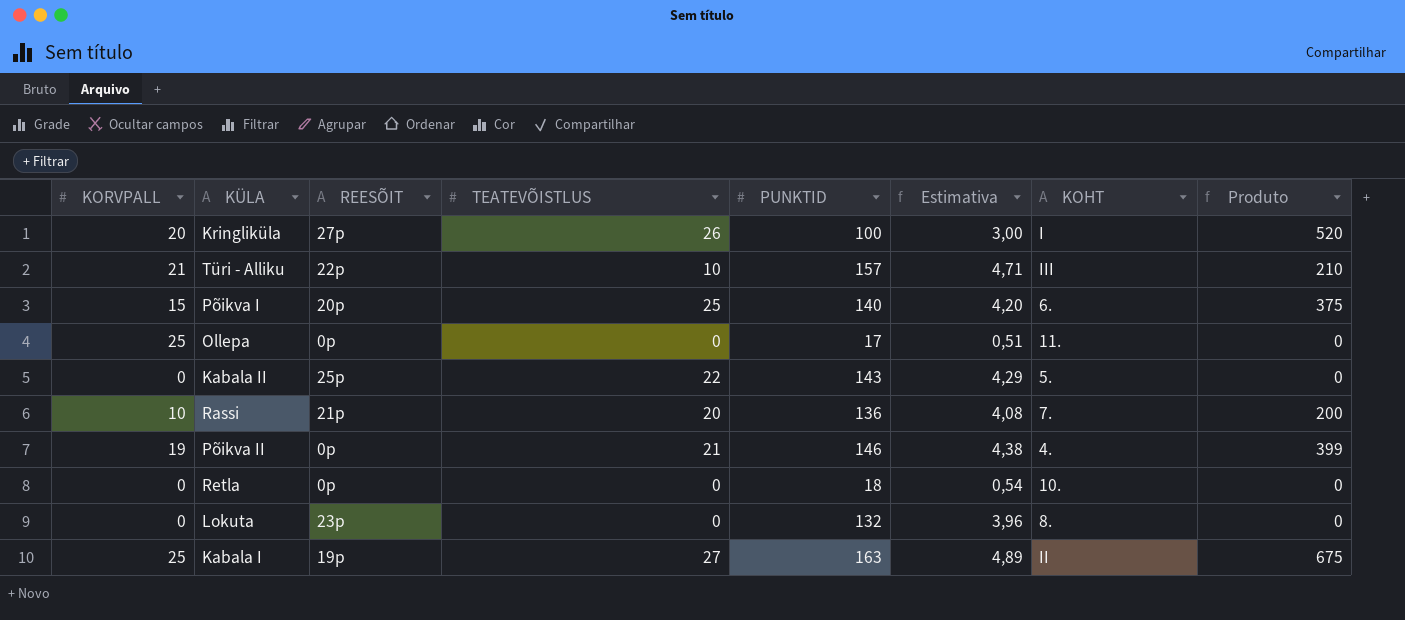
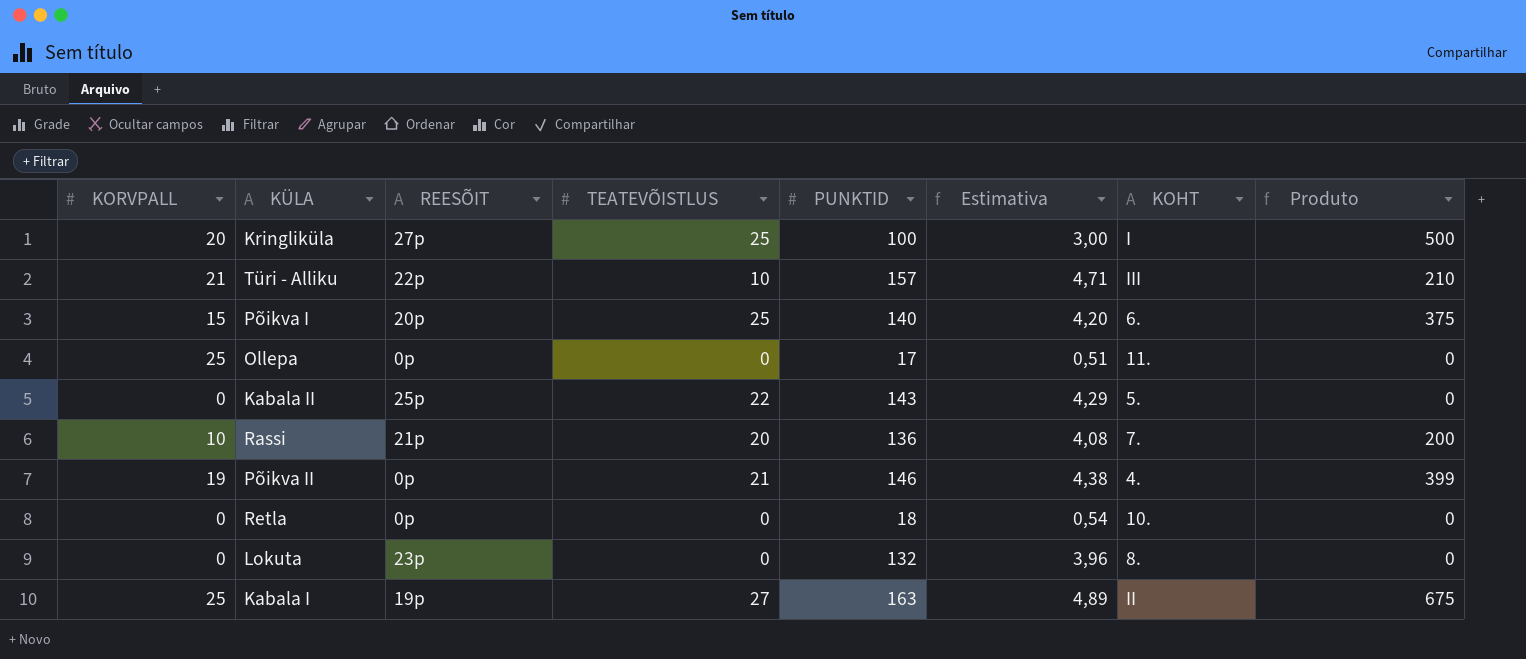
Kringliküla | TEATEVÕISTLUS: 26 -> 25
Kringliküla | Produto: 520 -> 500

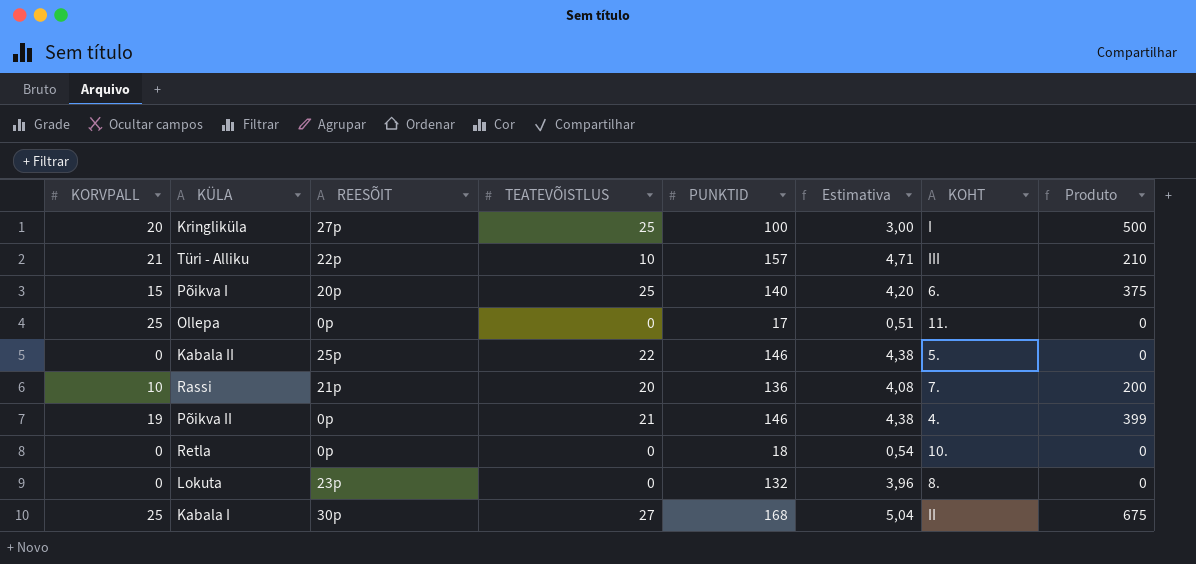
Kabala II | PUNKTID: 143 -> 146
Kabala II | Estimativa: 4,29 -> 4,38
Kabala I | REESÕIT: 19p -> 30p
Kabala I | PUNKTID: 163 -> 168
Kabala I | Estimativa: 4,89 -> 5,04

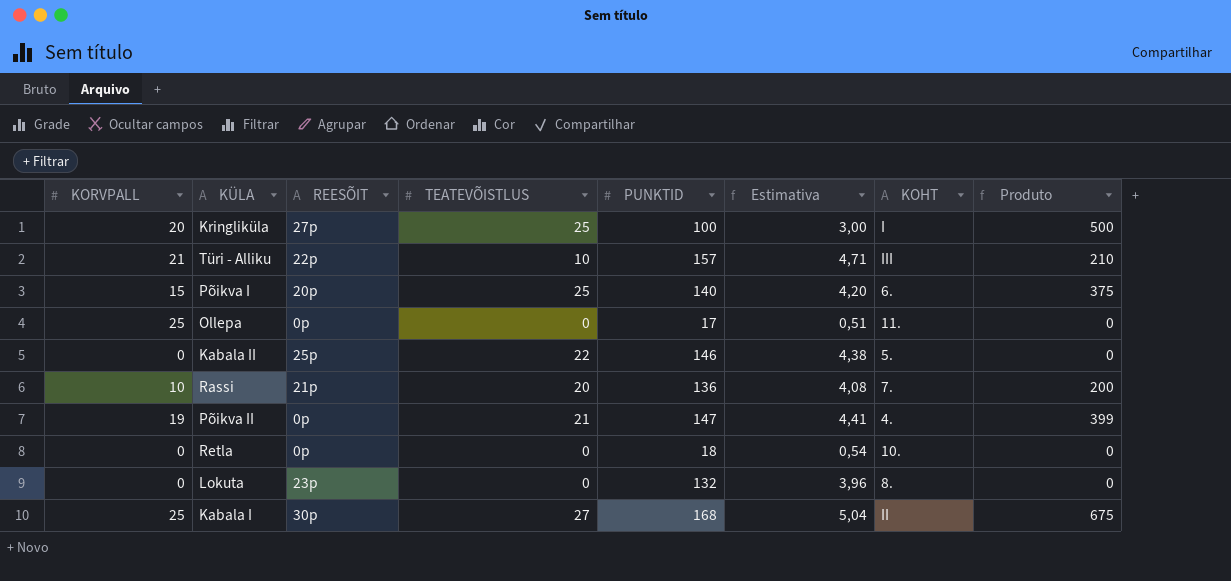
Põikva II | PUNKTID: 146 -> 147
Põikva II | Estimativa: 4,38 -> 4,41

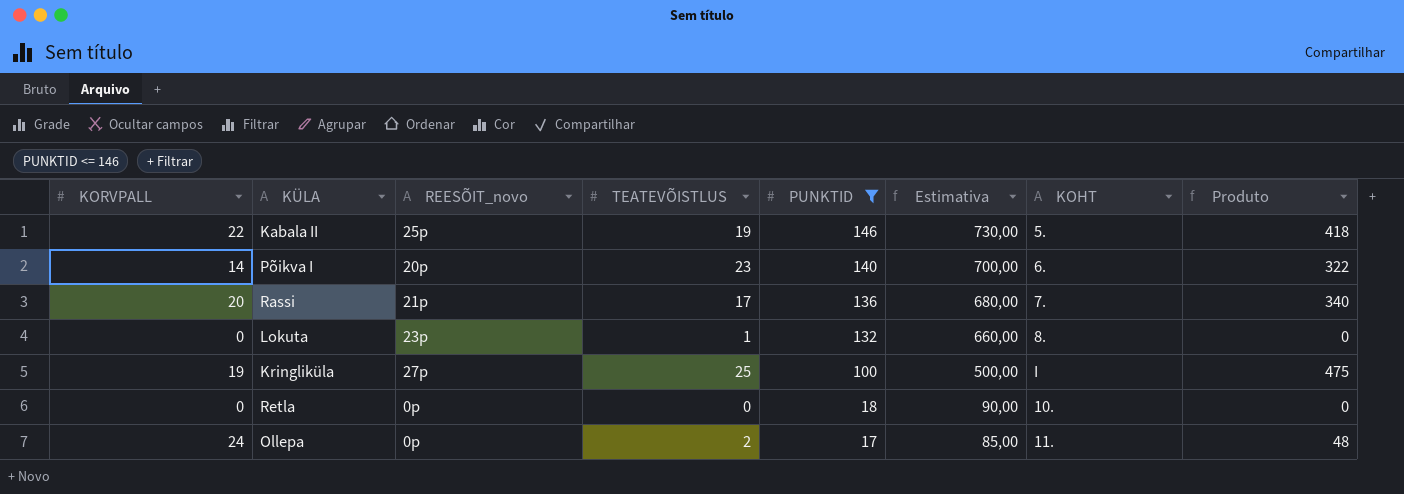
filter: none -> PUNKTID <= 146
row order: none -> PUNKTID descending
column name: REESÕIT -> REESÕIT_novo
column Estimativa | formula: [PUNKTID] * 0,03 -> [PUNKTID] * 5
Kabala II | KORVPALL: 0 -> 22
Kabala II | TEATEVÕISTLUS: 22 -> 19
Kabala II | Produto: 0 -> 418
Põikva I | KORVPALL: 15 -> 14
Põikva I | TEATEVÕISTLUS: 25 -> 23
Põikva I | Produto: 375 -> 322
Rassi | KORVPALL: 10 -> 20
Rassi | TEATEVÕISTLUS: 20 -> 17
Rassi | Produto: 200 -> 340
Lokuta | TEATEVÕISTLUS: 0 -> 1
Kringliküla | KORVPALL: 20 -> 19
Kringliküla | Produto: 500 -> 475
Ollepa | KORVPALL: 25 -> 24
Ollepa | TEATEVÕISTLUS: 0 -> 2
Ollepa | Produto: 0 -> 48

